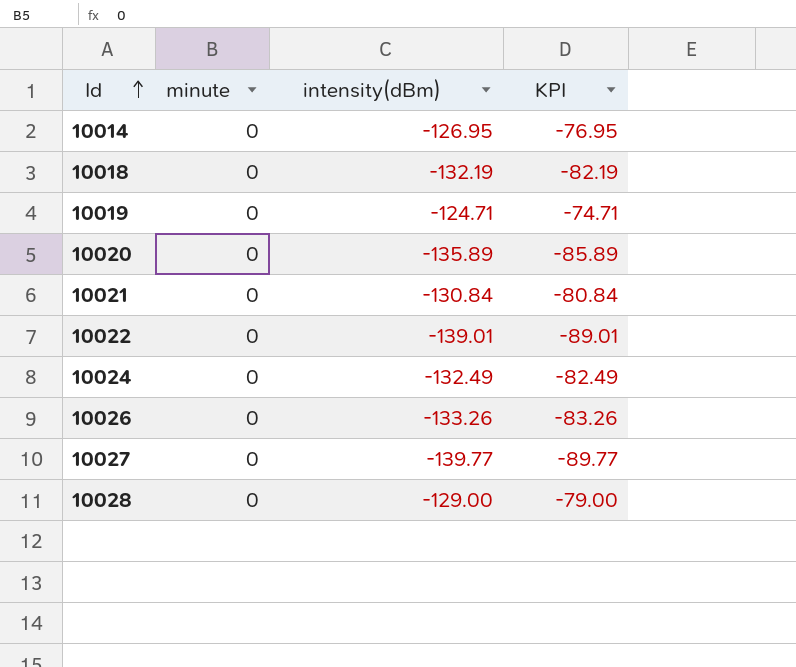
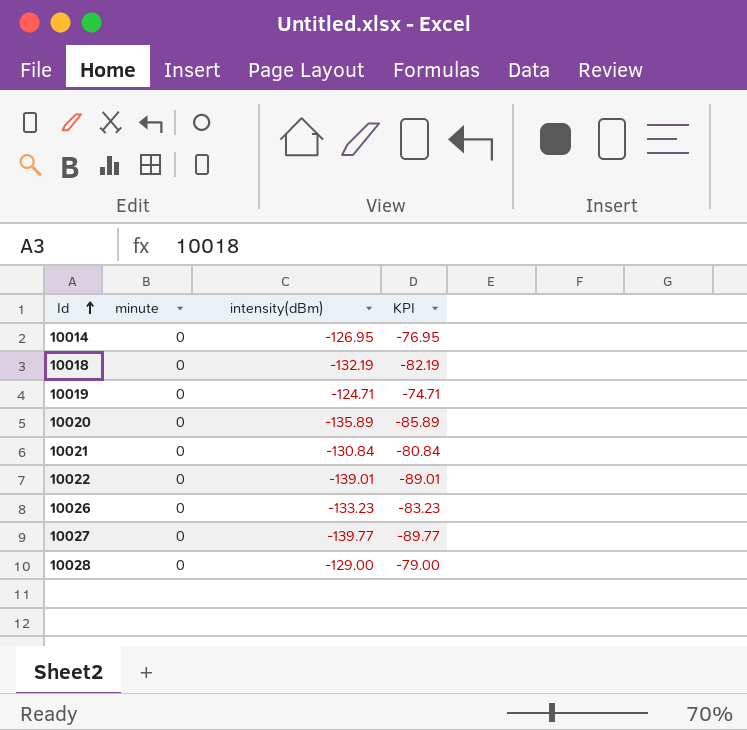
row 10024: 0 | -132.49 | -82.49 -> none
10026 | intensity(dBm): -133.26 -> -133.23
10026 | KPI: -83.26 -> -83.23

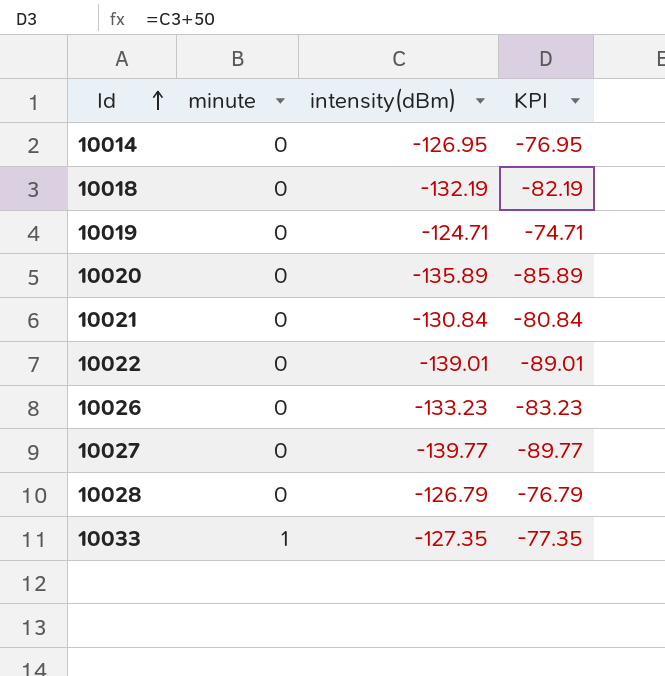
10028 | intensity(dBm): -129.00 -> -126.79
10028 | KPI: -79.00 -> -76.79
row 10033: none -> 1 | -127.35 | -77.35

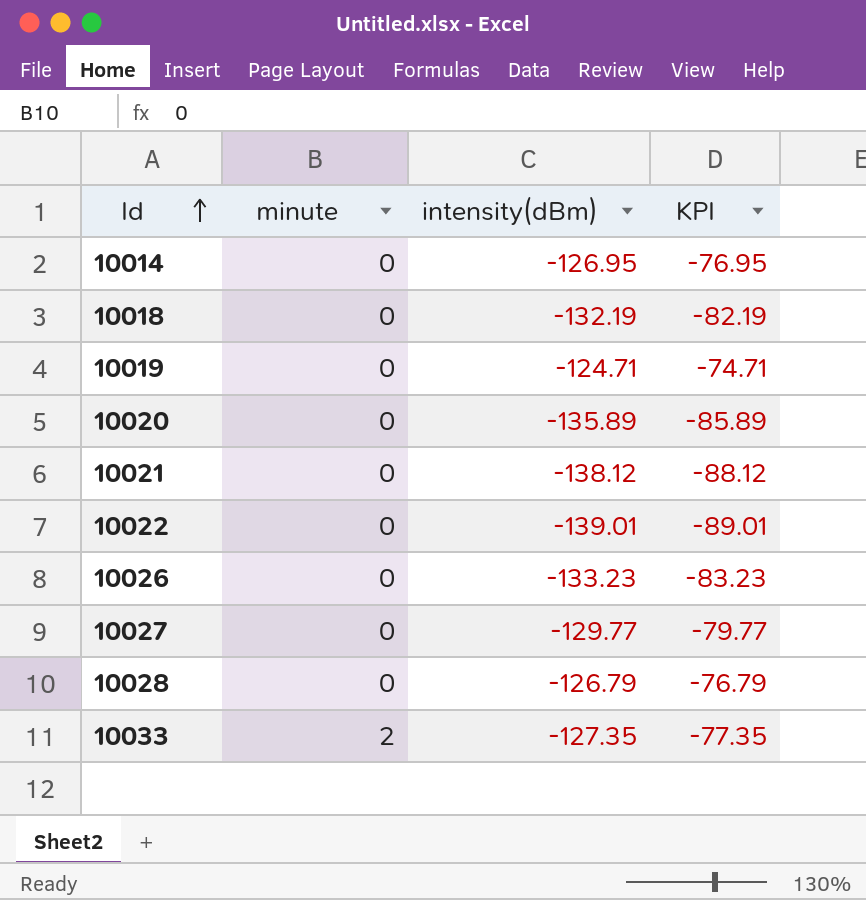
10021 | intensity(dBm): -130.84 -> -138.12
10021 | KPI: -80.84 -> -88.12
10027 | intensity(dBm): -139.77 -> -129.77
10027 | KPI: -89.77 -> -79.77
10033 | minute: 1 -> 2

